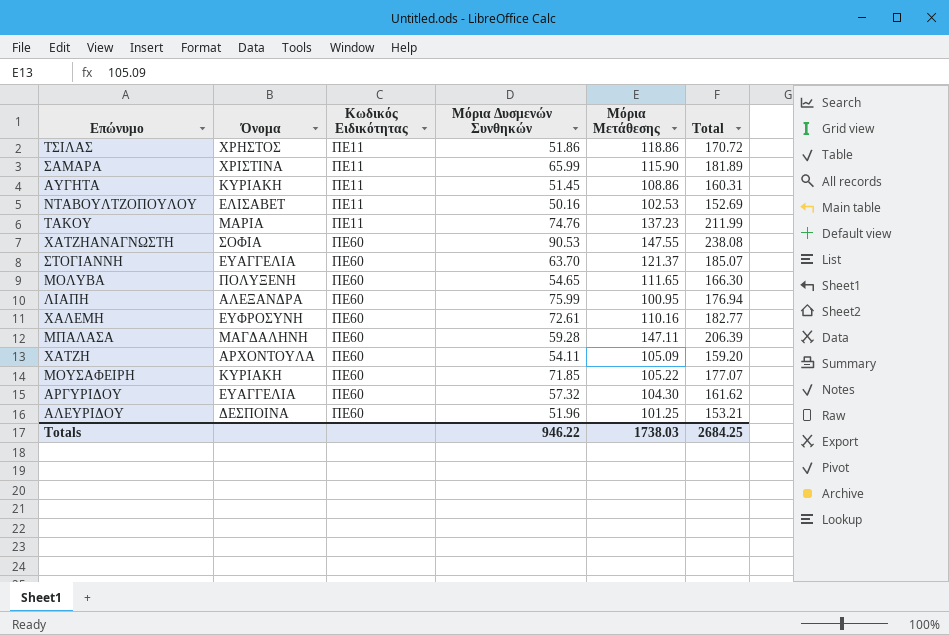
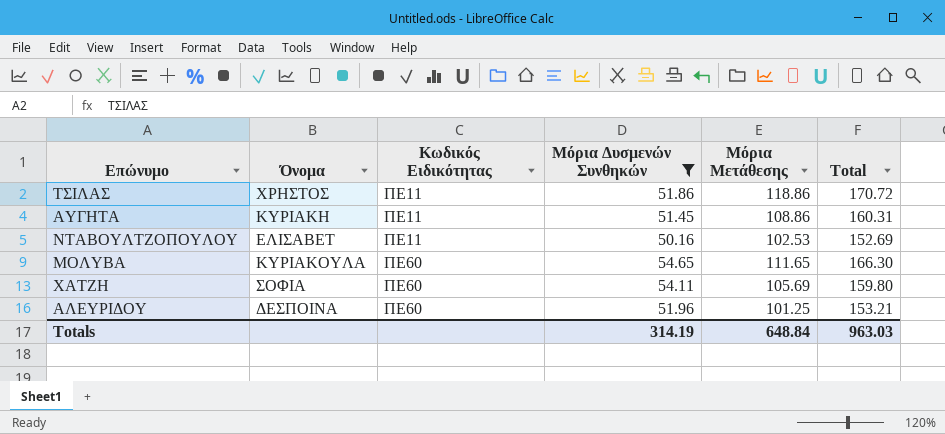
filter: none -> Μόρια Δυσμενών Συνθηκών <= 54.65
ΜΟΛΥΒΑ | Όνομα: ΠΟΛΥΞΕΝΗ -> ΚΥΡΙΑΚΟΥΛΑ
ΧΑΤΖΗ | Όνομα: ΑΡΧΟΝΤΟΥΛΑ -> ΣΟΦΙΑ
ΧΑΤΖΗ | Μόρια Μετάθεσης: 105.09 -> 105.69
ΧΑΤΖΗ | Total: 159.20 -> 159.80
Totals | Μόρια Δυσμενών Συνθηκών: 946.22 -> 314.19
Totals | Μόρια Μετάθεσης: 1738.03 -> 648.84
Totals | Total: 2684.25 -> 963.03

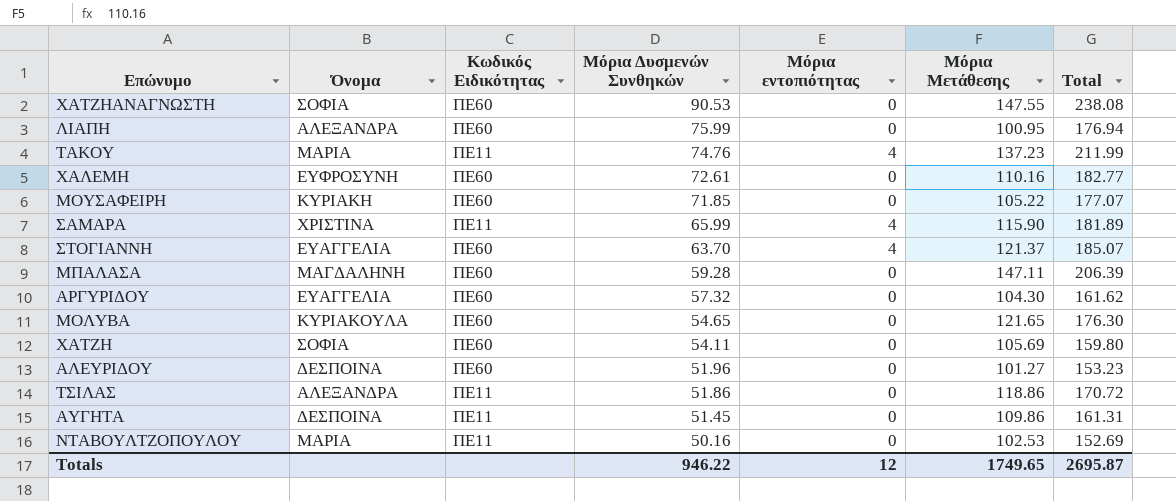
filter: Μόρια Δυσμενών Συνθηκών <= 54.65 -> none
row order: Κωδικός Ειδικότητας ascending -> Μόρια Δυσμενών Συνθηκών descending
column Μόρια εντοπιότητας | position: none -> 5
ΜΟΛΥΒΑ | Μόρια Μετάθεσης: 111.65 -> 121.65
ΜΟΛΥΒΑ | Total: 166.30 -> 176.30
ΑΛΕΥΡΙΔΟΥ | Μόρια Μετάθεσης: 101.25 -> 101.27
ΑΛΕΥΡΙΔΟΥ | Total: 153.21 -> 153.23
ΤΣΙΛΑΣ | Όνομα: ΧΡΗΣΤΟΣ -> ΑΛΕΞΑΝΔΡΑ
ΑΥΓΗΤΑ | Όνομα: ΚΥΡΙΑΚΗ -> ΔΕΣΠΟΙΝΑ
ΑΥΓΗΤΑ | Μόρια Μετάθεσης: 108.86 -> 109.86
ΑΥΓΗΤΑ | Total: 160.31 -> 161.31
ΝΤΑΒΟΥΛΤΖΟΠΟΥΛΟΥ | Όνομα: ΕΛΙΣΑΒΕΤ -> ΜΑΡΙΑ
Totals | Μόρια Δυσμενών Συνθηκών: 314.19 -> 946.22
Totals | Μόρια Μετάθεσης: 648.84 -> 1749.65
Totals | Total: 963.03 -> 2695.87

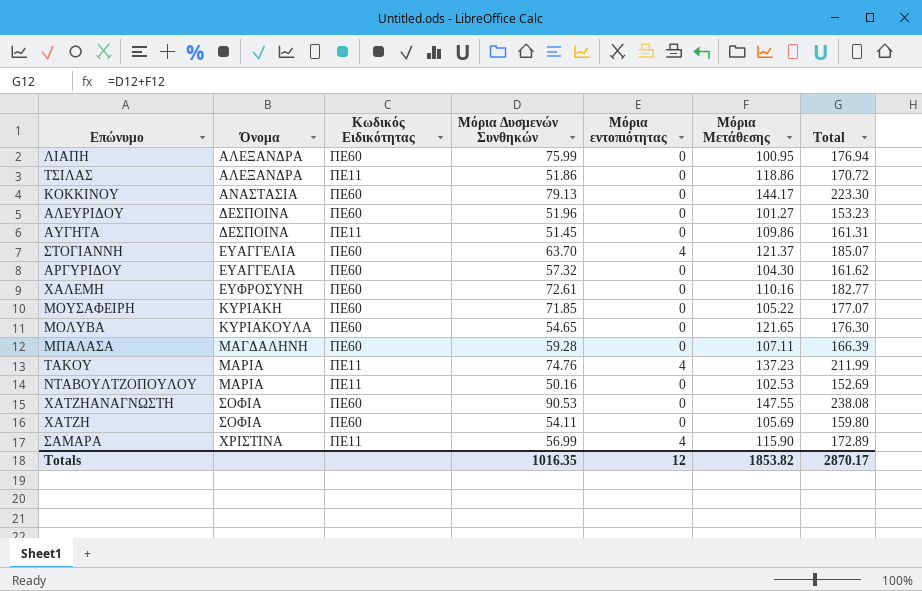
row order: Μόρια Δυσμενών Συνθηκών descending -> Όνομα ascending
row ΚΟΚΚΙΝΟΥ: none -> ΑΝΑΣΤΑΣΙΑ | ΠΕ60 | 79.13 | 0 | 144.17 | 223.30
ΜΠΑΛΑΣΑ | Μόρια Μετάθεσης: 147.11 -> 107.11
ΜΠΑΛΑΣΑ | Total: 206.39 -> 166.39
ΣΑΜΑΡΑ | Μόρια Δυσμενών Συνθηκών: 65.99 -> 56.99
ΣΑΜΑΡΑ | Total: 181.89 -> 172.89
Totals | Μόρια Δυσμενών Συνθηκών: 946.22 -> 1016.35
Totals | Μόρια Μετάθεσης: 1749.65 -> 1853.82
Totals | Total: 2695.87 -> 2870.17

